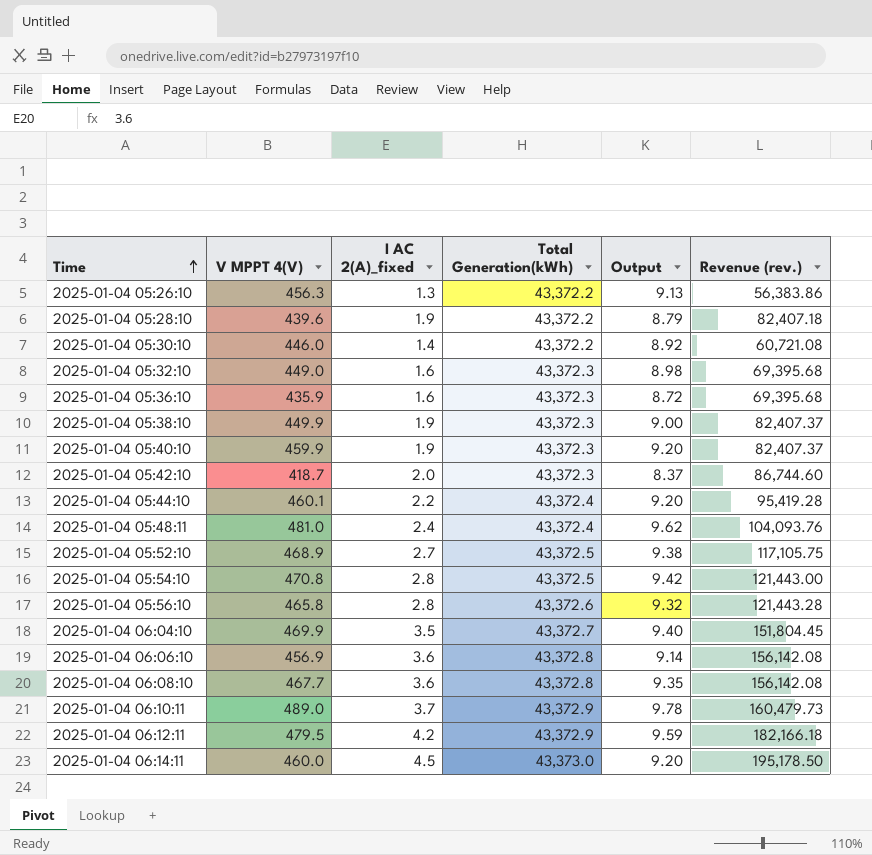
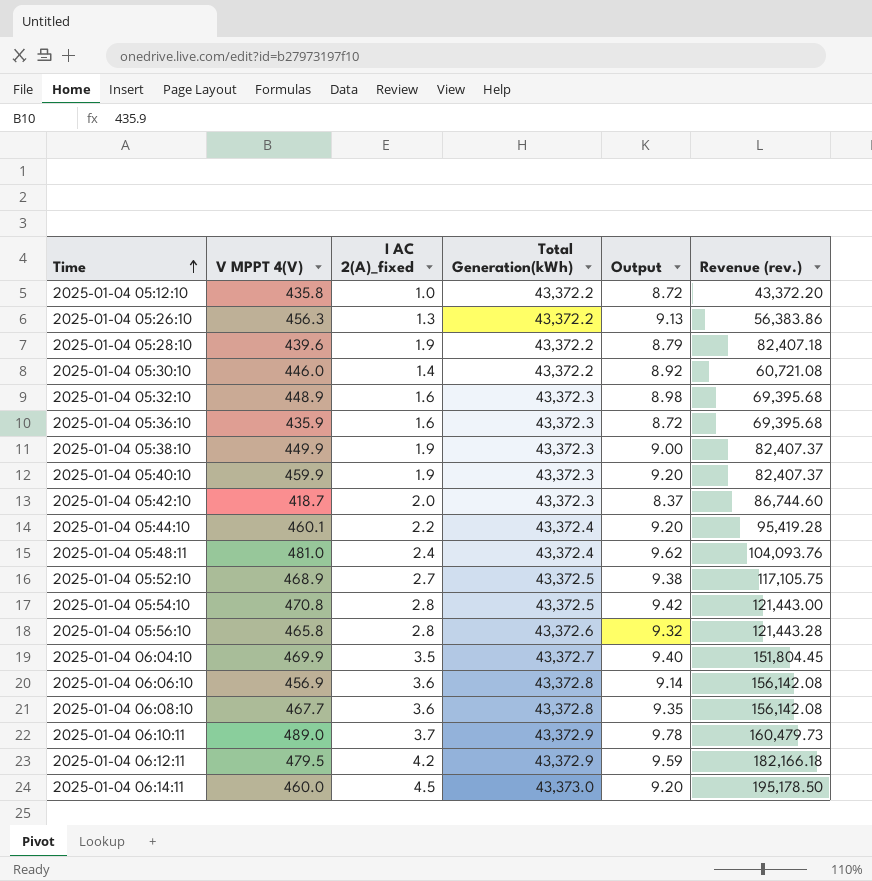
row 2025-01-04 05:12:10: none -> 435.8 | 1.0 | 43,372.2 | 8.72 | 43,372.20
2025-01-04 05:32:10 | V MPPT 4(V): 449.0 -> 448.9

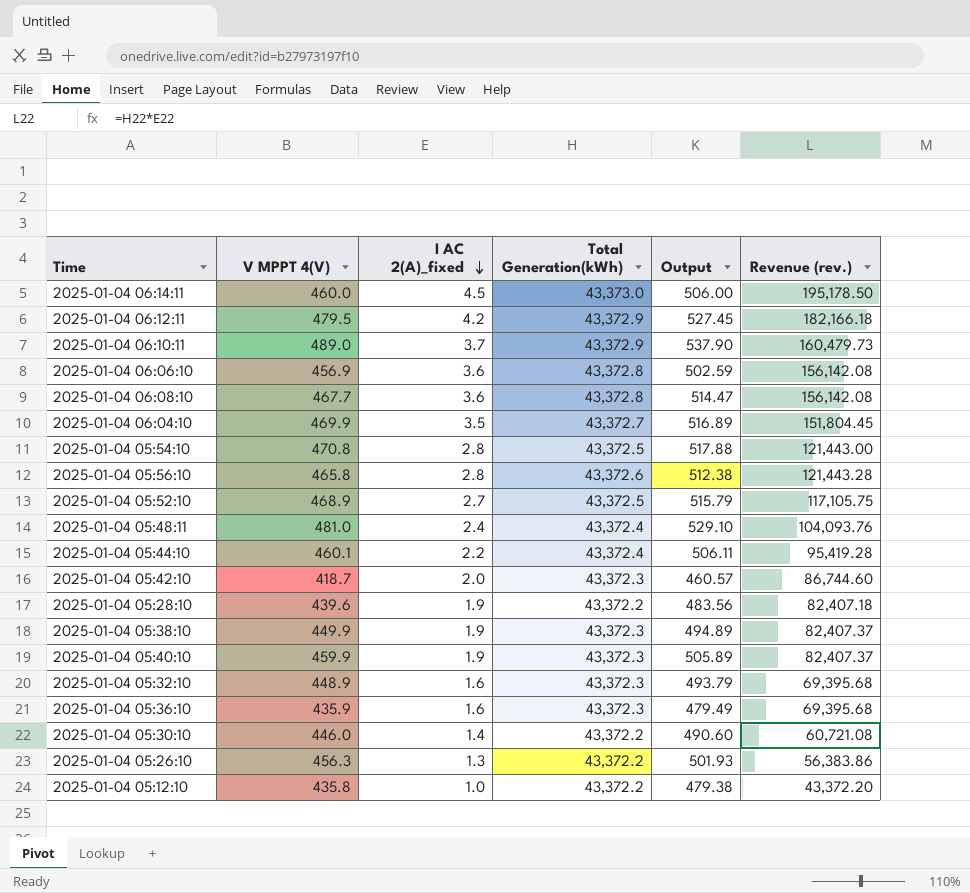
row order: Time ascending -> I AC 2(A)_fixed descending
column Output | formula: [V MPPT 4(V)] * 0.02 -> [V MPPT 4(V)] * 1.1

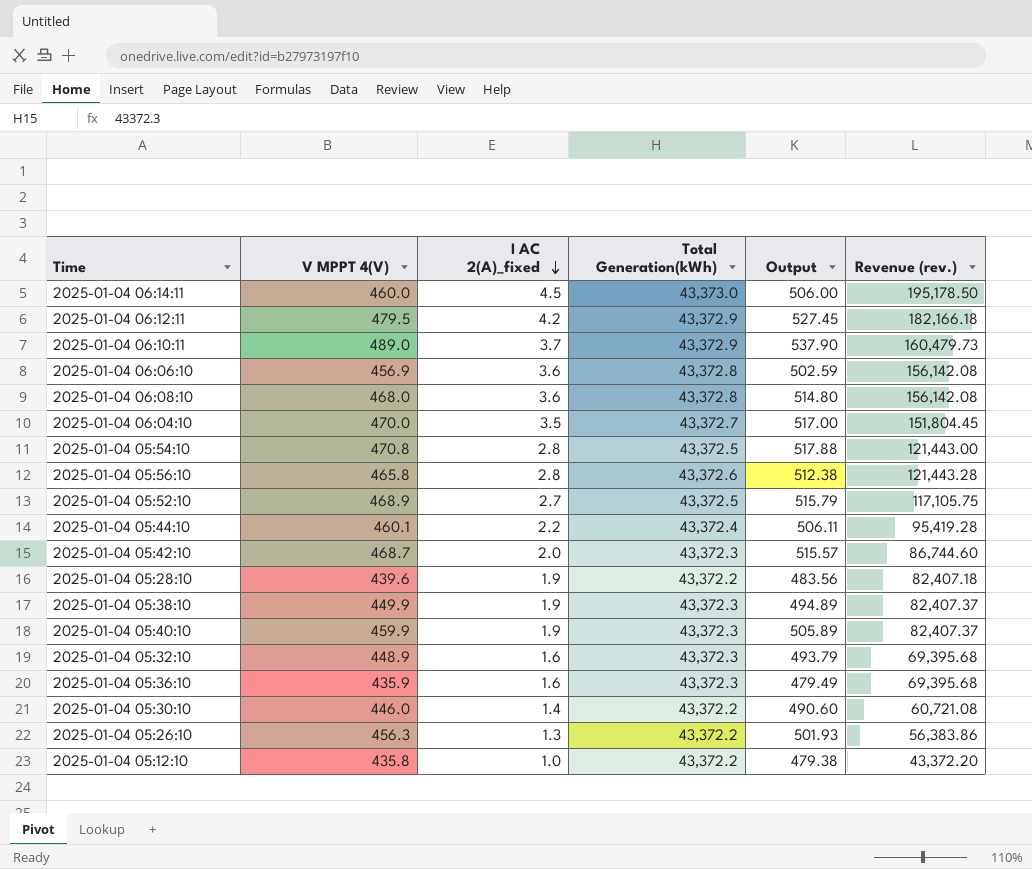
row 2025-01-04 05:48:11: 481.0 | 2.4 | 43,372.4 | 529.10 | 104,093.76 -> none
2025-01-04 06:08:10 | V MPPT 4(V): 467.7 -> 468.0
2025-01-04 06:08:10 | Output: 514.47 -> 514.80
2025-01-04 06:04:10 | V MPPT 4(V): 469.9 -> 470.0
2025-01-04 06:04:10 | Output: 516.89 -> 517.00
2025-01-04 05:42:10 | V MPPT 4(V): 418.7 -> 468.7
2025-01-04 05:42:10 | Output: 460.57 -> 515.57

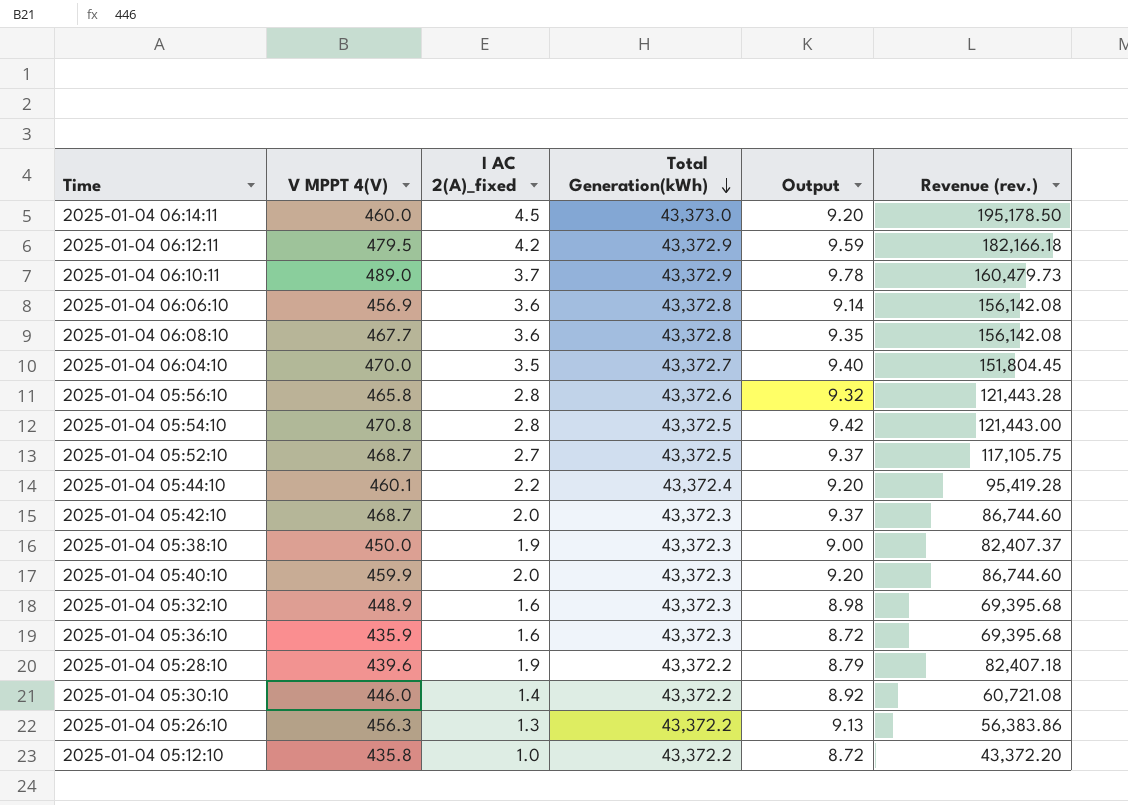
row order: I AC 2(A)_fixed descending -> Total Generation(kWh) descending
column Output | formula: [V MPPT 4(V)] * 1.1 -> [V MPPT 4(V)] * 0.02
2025-01-04 06:08:10 | V MPPT 4(V): 468.0 -> 467.7
2025-01-04 05:52:10 | V MPPT 4(V): 468.9 -> 468.7
2025-01-04 05:38:10 | V MPPT 4(V): 449.9 -> 450.0
2025-01-04 05:40:10 | I AC 2(A)_fixed: 1.9 -> 2.0
2025-01-04 05:40:10 | Revenue (rev.): 82,407.37 -> 86,744.60

